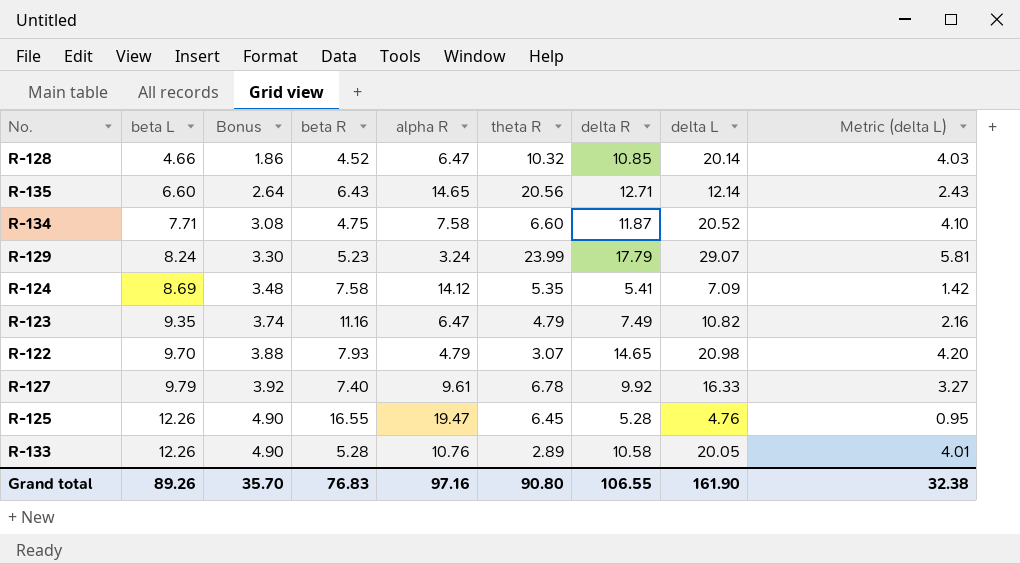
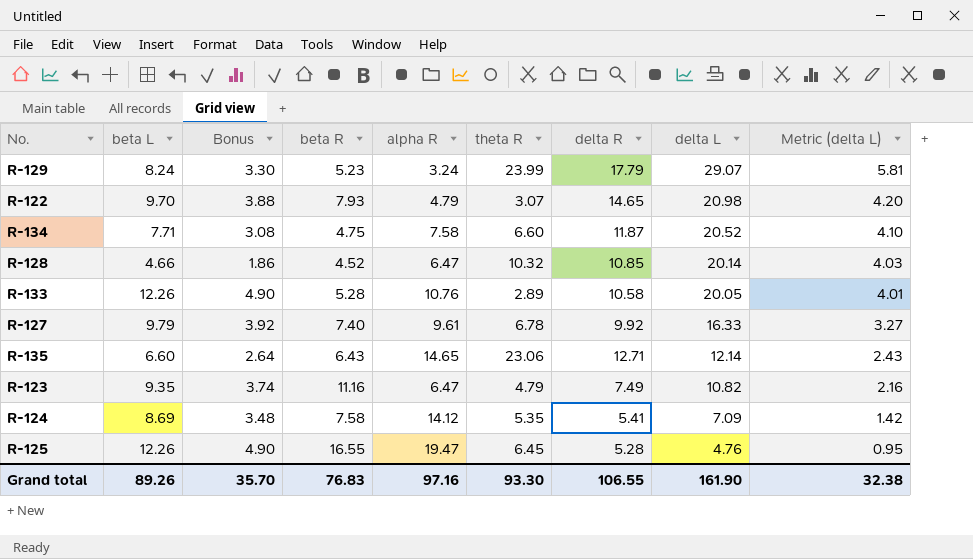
row order: beta L ascending -> delta L descending
R-135 | theta R: 20.56 -> 23.06
Grand total | theta R: 90.80 -> 93.30

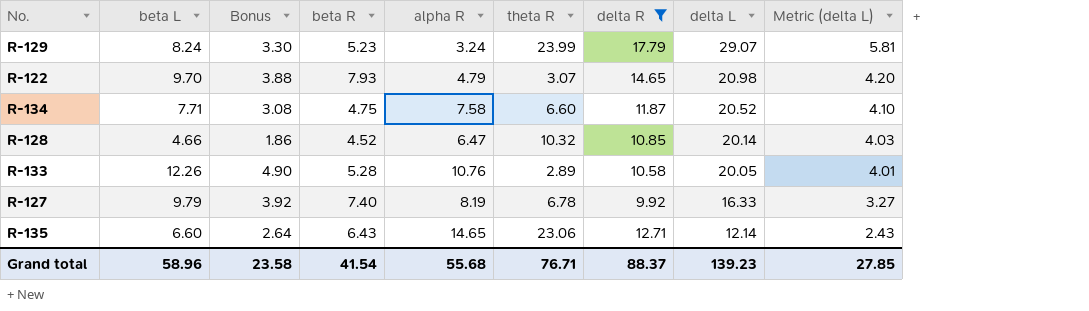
filter: none -> delta R >= 9.92
R-127 | alpha R: 9.61 -> 8.19
Grand total | beta L: 89.26 -> 58.96
Grand total | Bonus: 35.70 -> 23.58
Grand total | beta R: 76.83 -> 41.54
Grand total | alpha R: 97.16 -> 55.68
Grand total | theta R: 93.30 -> 76.71
Grand total | delta R: 106.55 -> 88.37
Grand total | delta L: 161.90 -> 139.23
Grand total | Metric (delta L): 32.38 -> 27.85

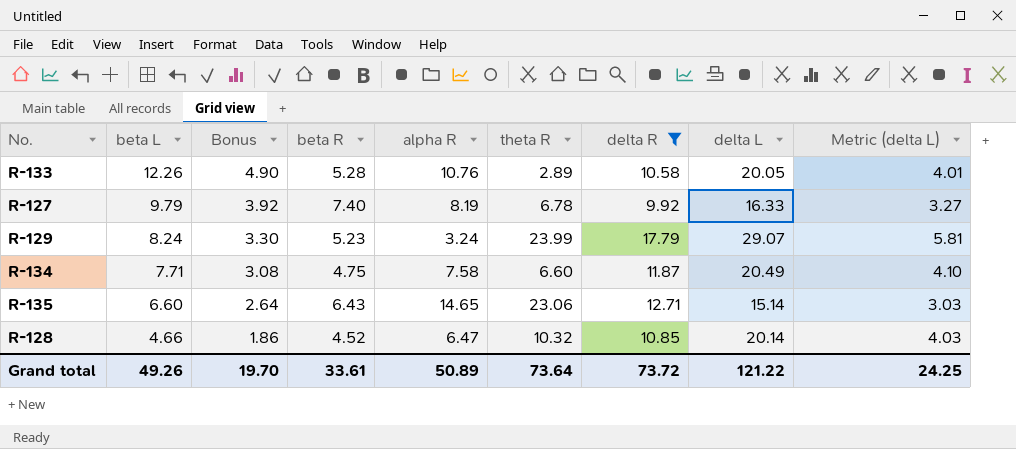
row order: delta L descending -> beta L descending
row R-122: 9.70 | 3.88 | 7.93 | 4.79 | 3.07 | 14.65 | 20.98 | 4.20 -> none
R-134 | delta L: 20.52 -> 20.49
R-135 | delta L: 12.14 -> 15.14
R-135 | Metric (delta L): 2.43 -> 3.03
Grand total | beta L: 58.96 -> 49.26
Grand total | Bonus: 23.58 -> 19.70
Grand total | beta R: 41.54 -> 33.61
Grand total | alpha R: 55.68 -> 50.89
Grand total | theta R: 76.71 -> 73.64
Grand total | delta R: 88.37 -> 73.72
Grand total | delta L: 139.23 -> 121.22
Grand total | Metric (delta L): 27.85 -> 24.25

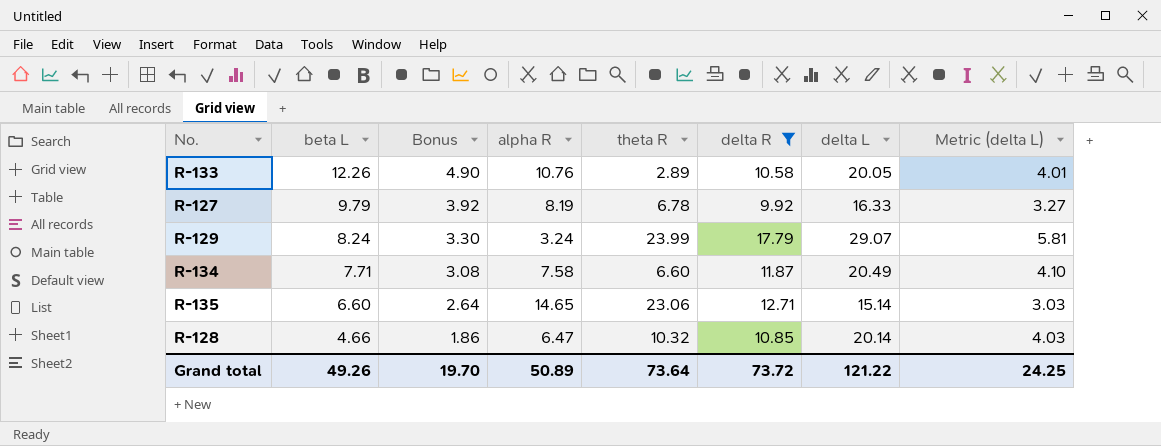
column beta R | position: 4 -> none

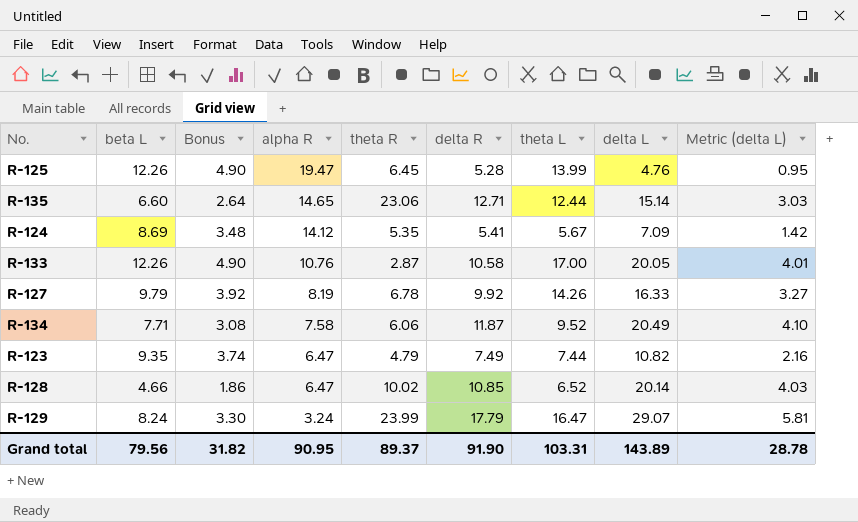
filter: delta R >= 9.92 -> none
row order: beta L descending -> alpha R descending
column theta L | position: none -> 7
R-133 | theta R: 2.89 -> 2.87
R-134 | theta R: 6.60 -> 6.06
R-128 | theta R: 10.32 -> 10.02
Grand total | beta L: 49.26 -> 79.56
Grand total | Bonus: 19.70 -> 31.82
Grand total | alpha R: 50.89 -> 90.95
Grand total | theta R: 73.64 -> 89.37
Grand total | delta R: 73.72 -> 91.90
Grand total | delta L: 121.22 -> 143.89
Grand total | Metric (delta L): 24.25 -> 28.78

